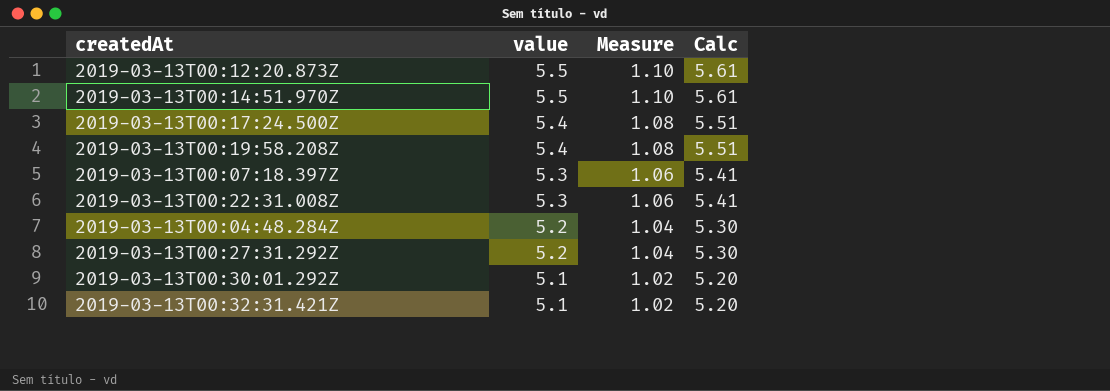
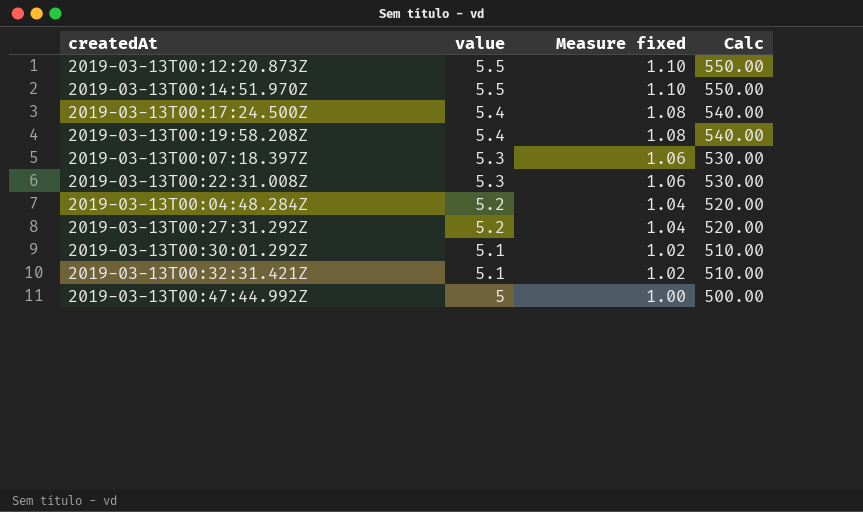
column name: Measure -> Measure fixed
column Calc | formula: [value] * 1.02 -> [value] * 100
row 2019-03-13T00:47:44.992Z: none -> 5 | 1.00 | 500.00

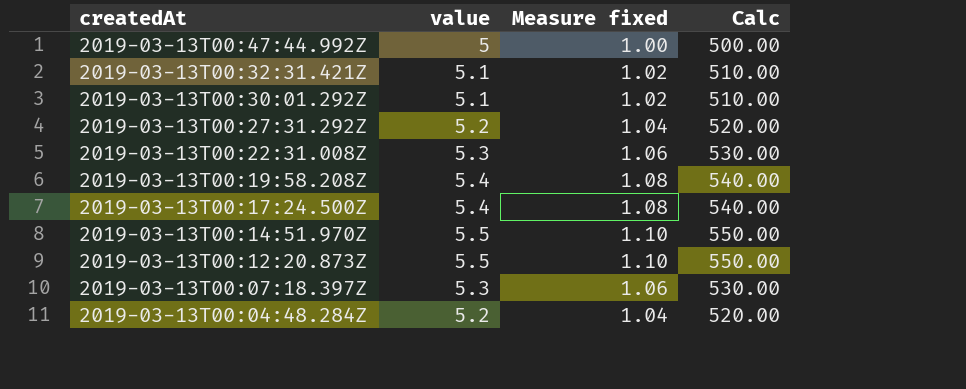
row order: value descending -> createdAt descending

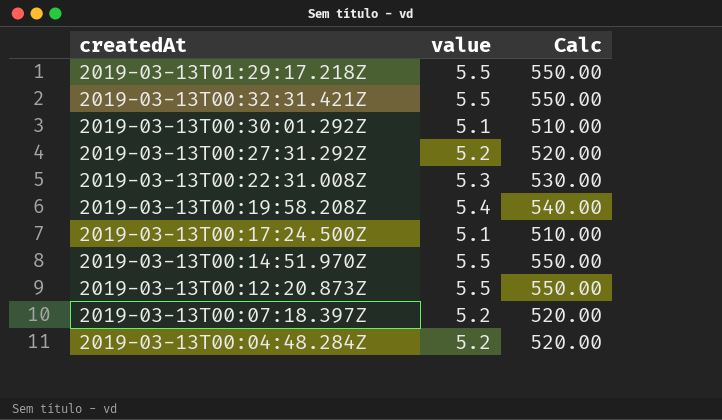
column Measure fixed | formula: [value] * 0.2 -> none
row 2019-03-13T00:47:44.992Z: 5 | 1.00 | 500.00 -> none
row 2019-03-13T01:29:17.218Z: none -> 5.5 | 550.00
2019-03-13T00:32:31.421Z | value: 5.1 -> 5.5
2019-03-13T00:32:31.421Z | Calc: 510.00 -> 550.00
2019-03-13T00:17:24.500Z | value: 5.4 -> 5.1
2019-03-13T00:17:24.500Z | Calc: 540.00 -> 510.00
2019-03-13T00:07:18.397Z | value: 5.3 -> 5.2
2019-03-13T00:07:18.397Z | Calc: 530.00 -> 520.00

